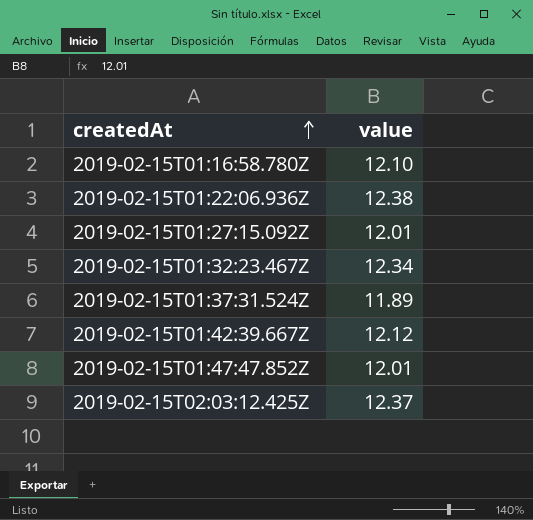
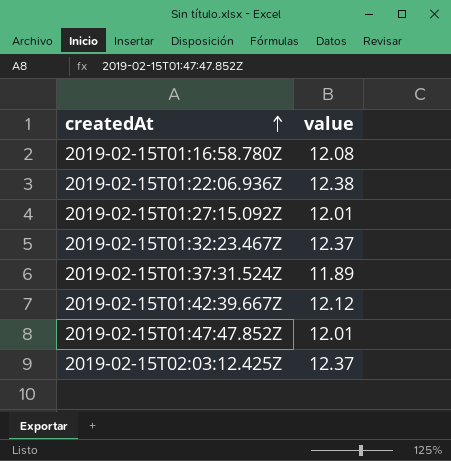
2019-02-15T01:16:58.780Z | value: 12.10 -> 12.08
2019-02-15T01:32:23.467Z | value: 12.34 -> 12.37

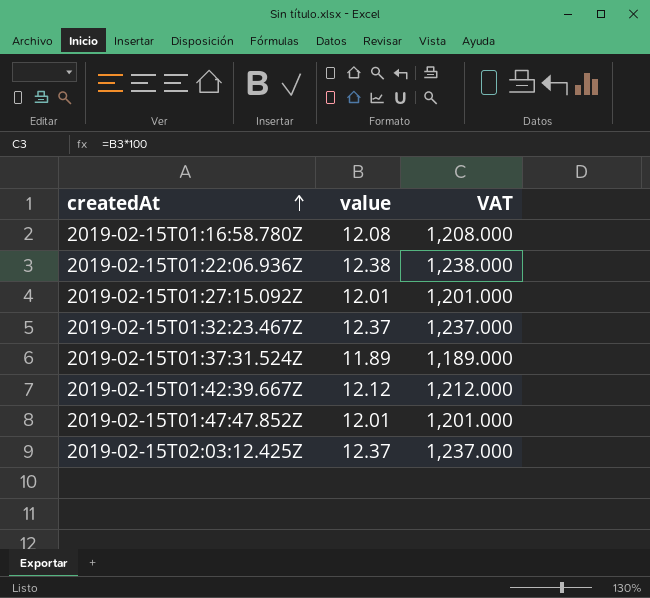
column VAT | formula: none -> [value] * 100

